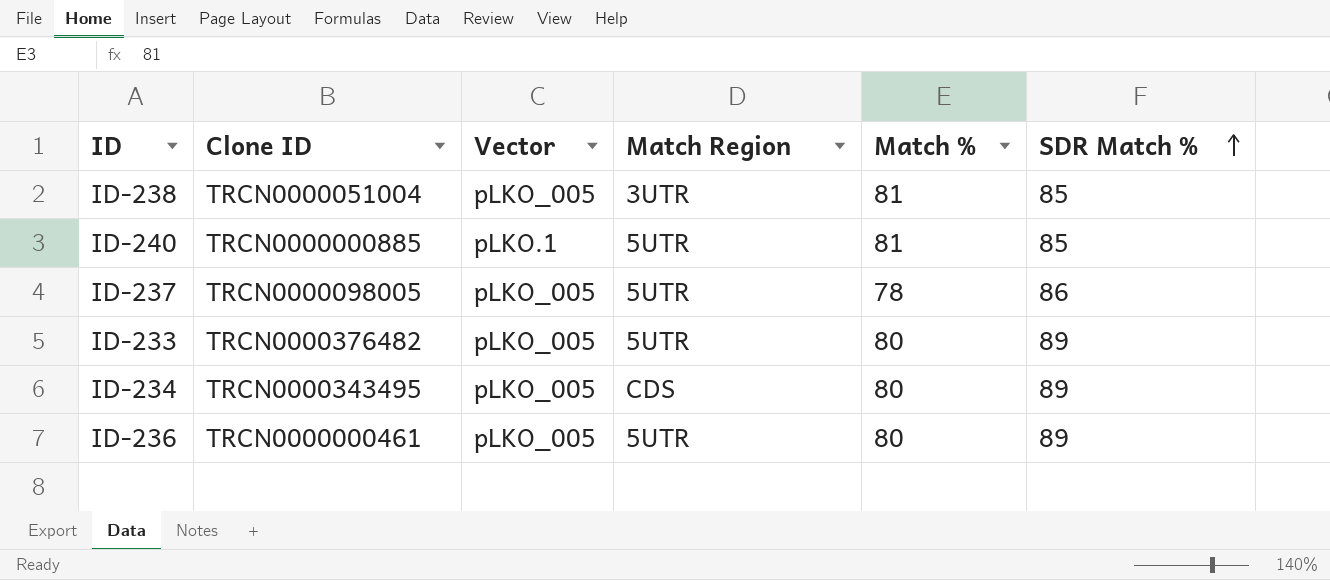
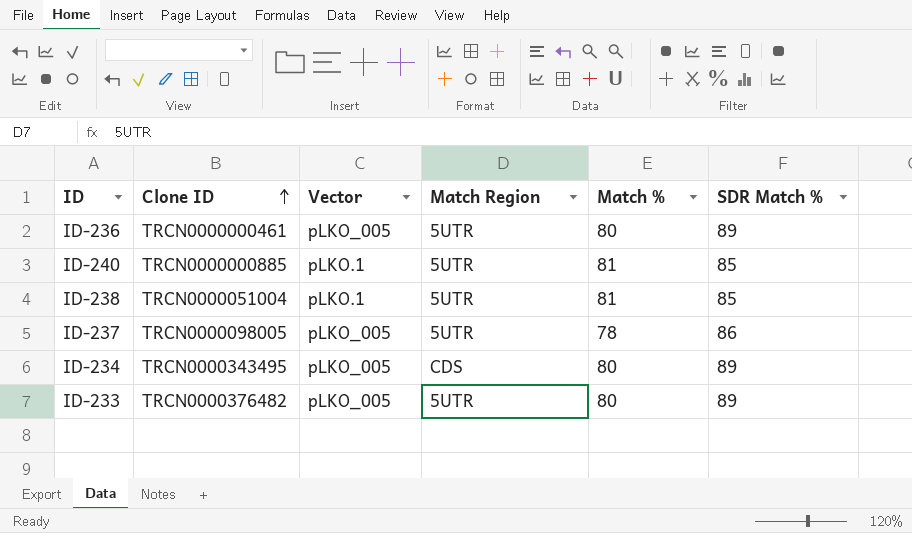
row order: SDR Match % ascending -> Clone ID ascending
ID-238 | Vector: pLKO_005 -> pLKO.1
ID-238 | Match Region: 3UTR -> 5UTR

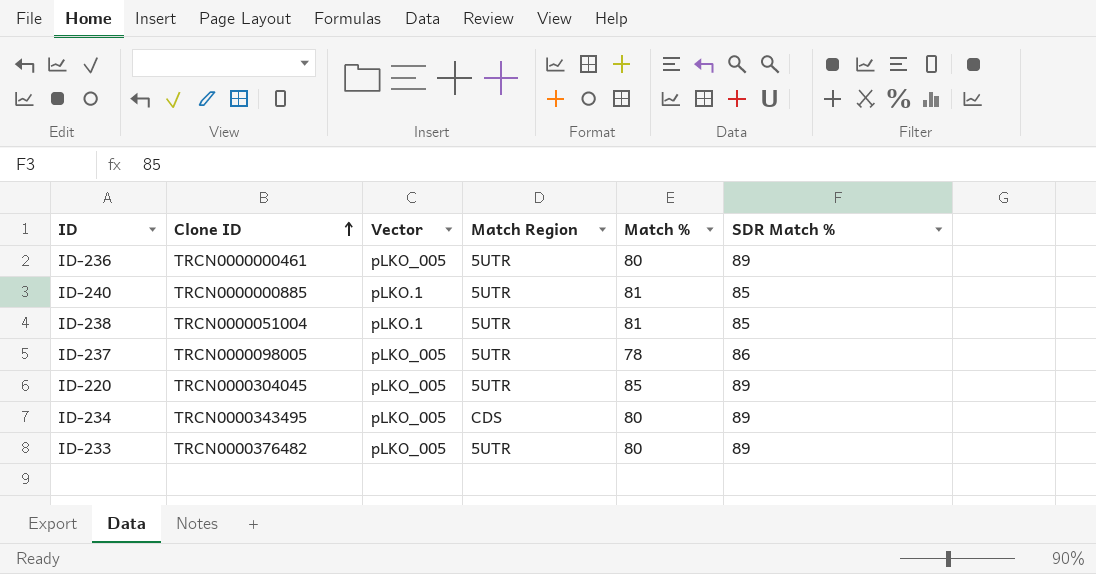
row ID-220: none -> TRCN0000304045 | pLKO_005 | 5UTR | 85 | 89

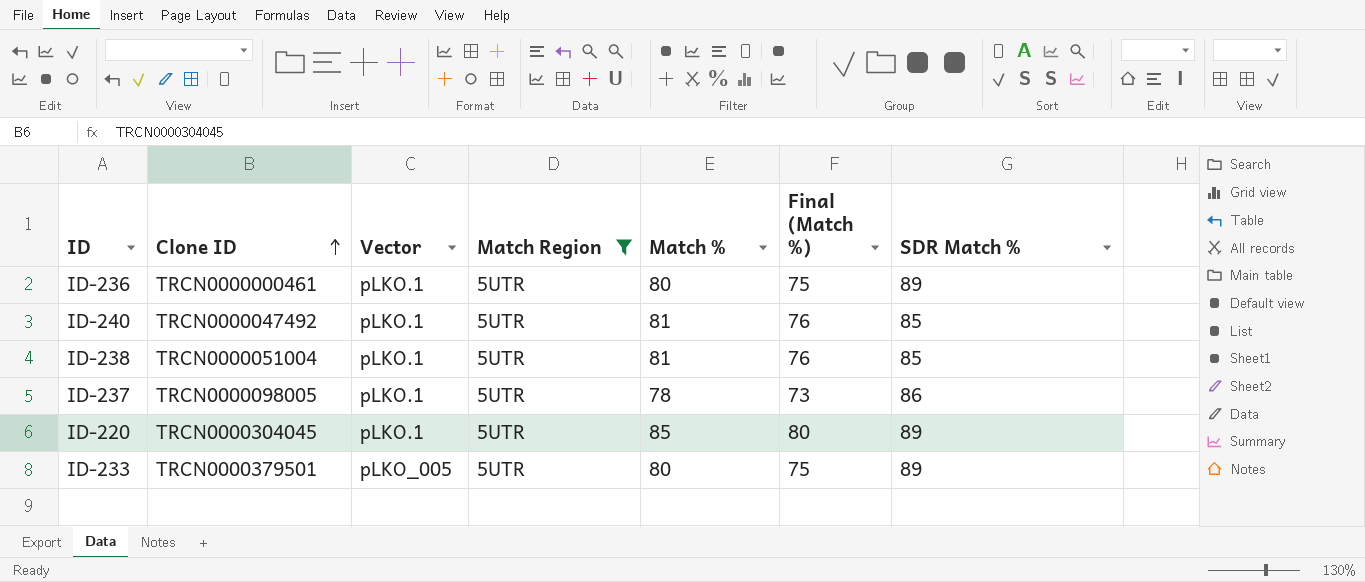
filter: none -> Match Region = 5UTR
column Final (Match %) | formula: none -> [Match %] - 5
ID-236 | Vector: pLKO_005 -> pLKO.1
ID-240 | Clone ID: TRCN0000000885 -> TRCN0000047492
ID-237 | Vector: pLKO_005 -> pLKO.1
ID-220 | Vector: pLKO_005 -> pLKO.1
ID-233 | Clone ID: TRCN0000376482 -> TRCN0000379501

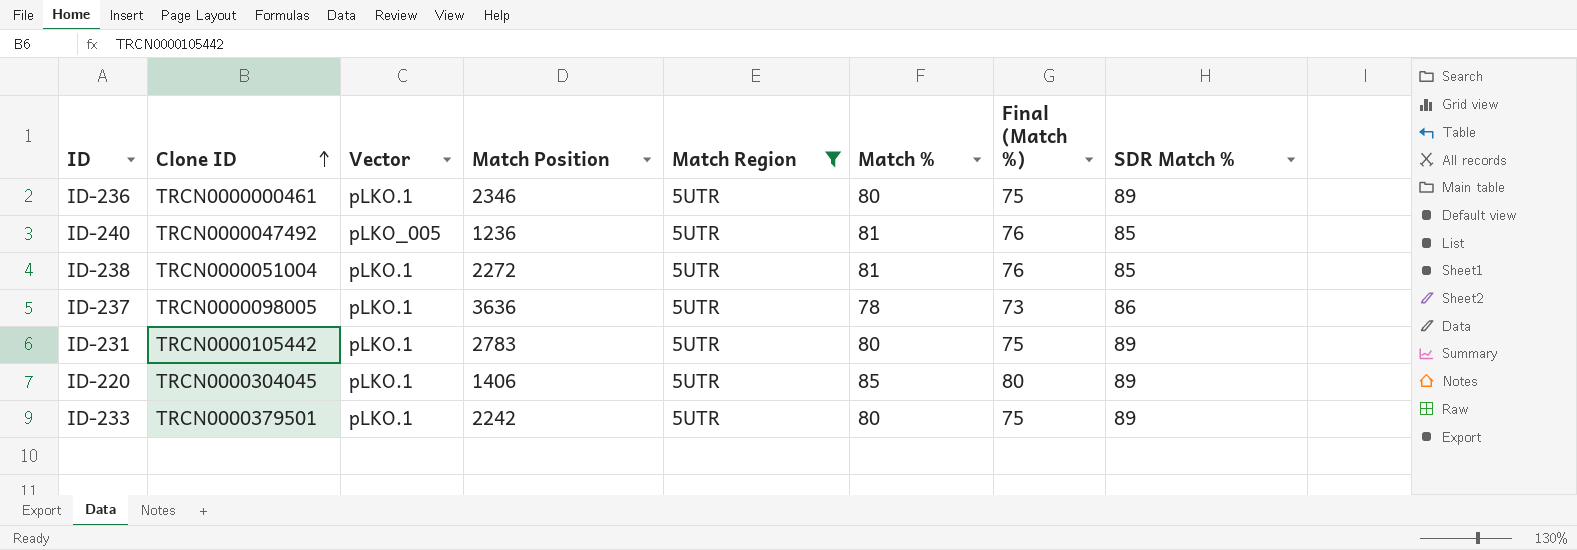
column Match Position | position: none -> 4
ID-240 | Vector: pLKO.1 -> pLKO_005
row ID-231: none -> TRCN0000105442 | pLKO.1 | 2783 | 5UTR | 80 | 75 | 89
ID-233 | Vector: pLKO_005 -> pLKO.1

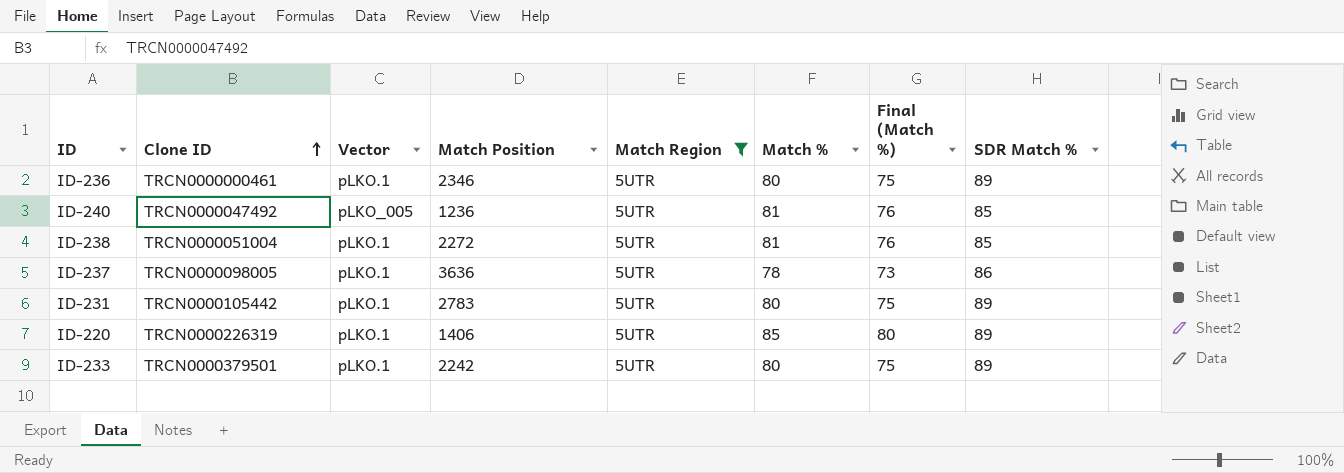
ID-220 | Clone ID: TRCN0000304045 -> TRCN0000226319

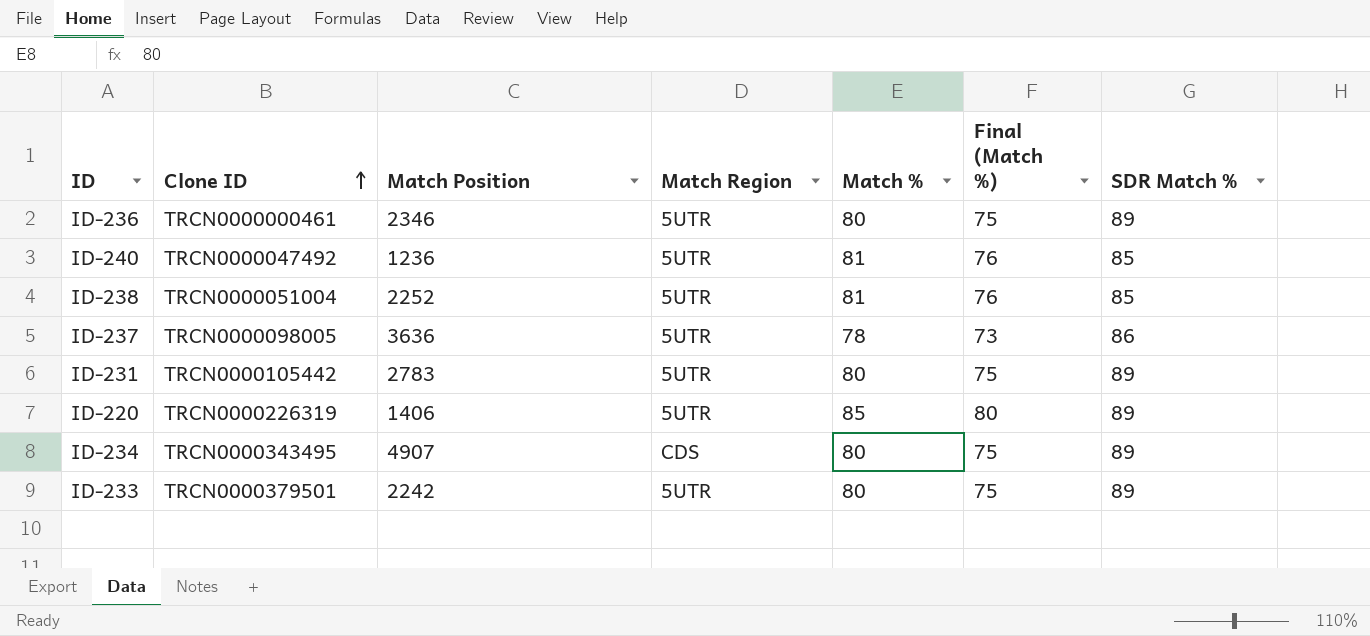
filter: Match Region = 5UTR -> none
column Vector | position: 3 -> none
ID-238 | Match Position: 2272 -> 2252

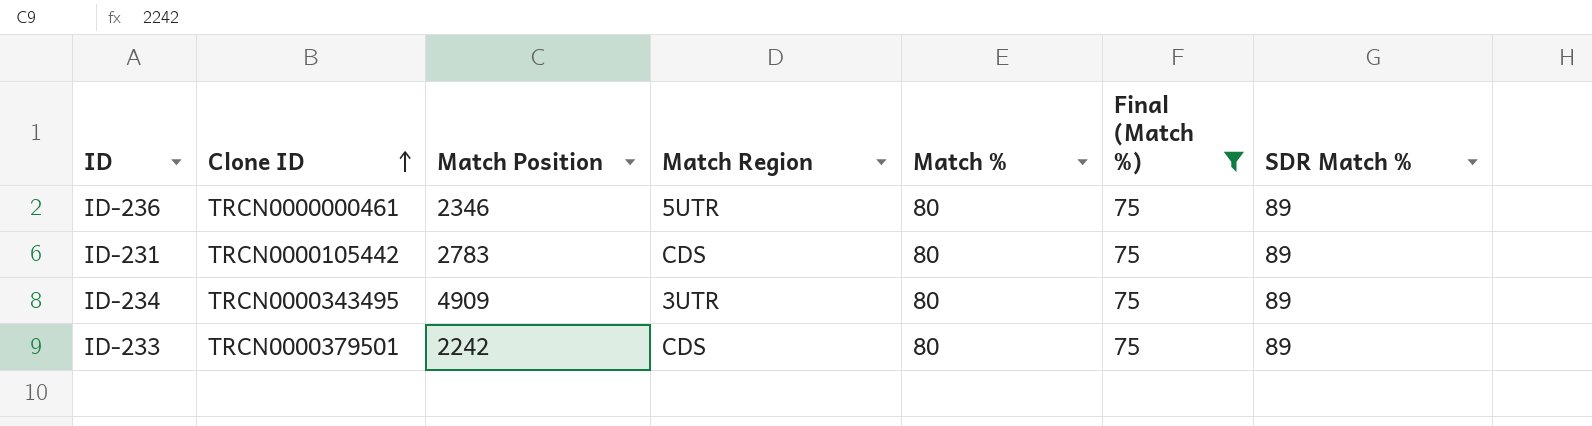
filter: none -> Final (Match %) = 75
ID-231 | Match Region: 5UTR -> CDS
ID-234 | Match Position: 4907 -> 4909
ID-234 | Match Region: CDS -> 3UTR
ID-233 | Match Region: 5UTR -> CDS

